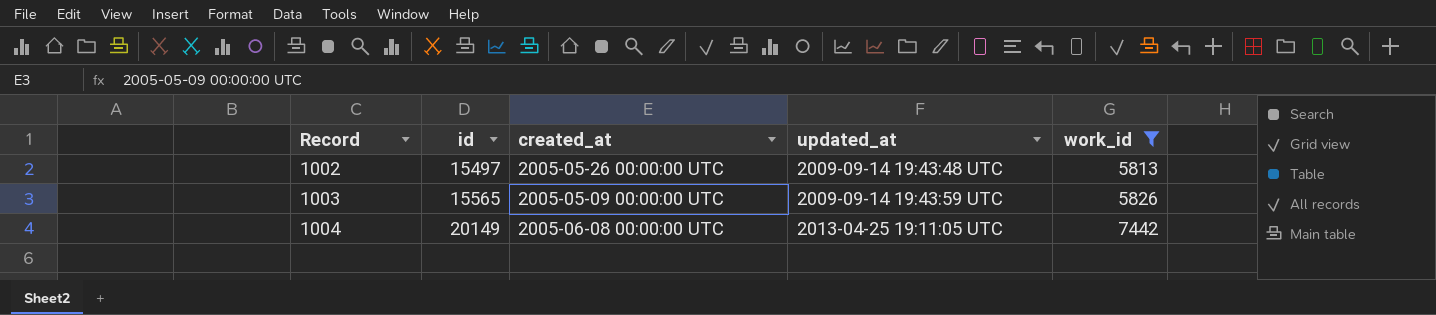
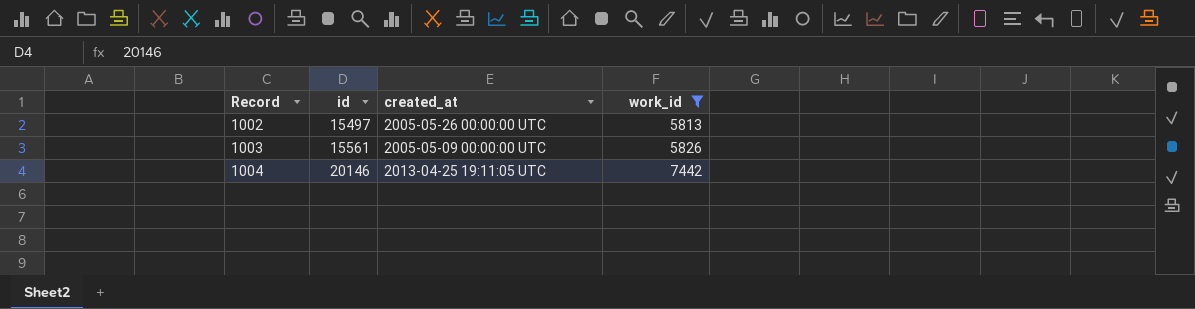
column updated_at | position: 4 -> none
1003 | id: 15565 -> 15561
1004 | id: 20149 -> 20146
1004 | created_at: 2005-06-08 00:00:00 UTC -> 2013-04-25 19:11:05 UTC

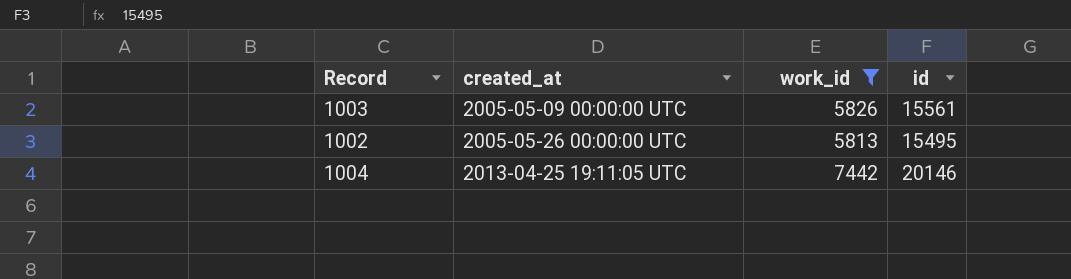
row order: Record ascending -> created_at ascending
column id | position: 2 -> 4
1002 | id: 15497 -> 15495

